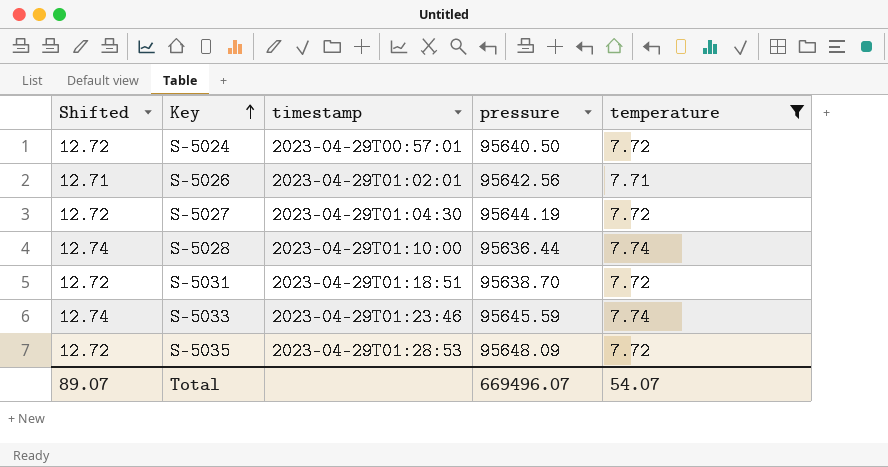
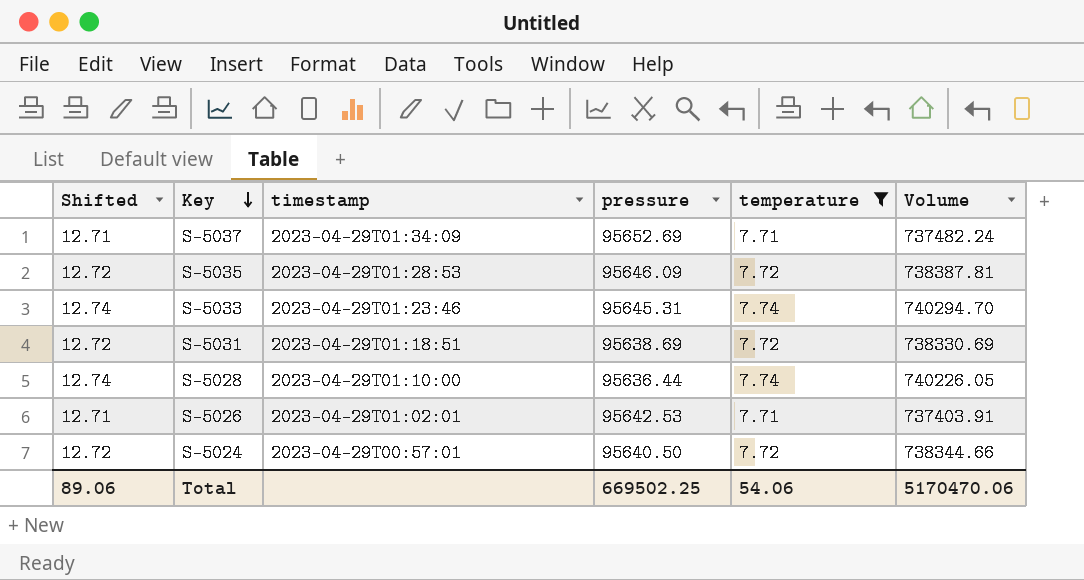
row order: Key ascending -> Key descending
column Volume | formula: none -> [pressure] * [temperature]
row S-5027: 12.72 | 2023-04-29T01:04:30 | 95644.19 | 7.72 -> none
row S-5037: none -> 12.71 | 2023-04-29T01:34:09 | 95652.69 | 7.71 | 737482.24
S-5035 | pressure: 95648.09 -> 95646.09
S-5033 | pressure: 95645.59 -> 95645.31
S-5031 | pressure: 95638.70 -> 95638.69
S-5026 | pressure: 95642.56 -> 95642.53
Total | Shifted: 89.07 -> 89.06
Total | pressure: 669496.07 -> 669502.25
Total | temperature: 54.07 -> 54.06

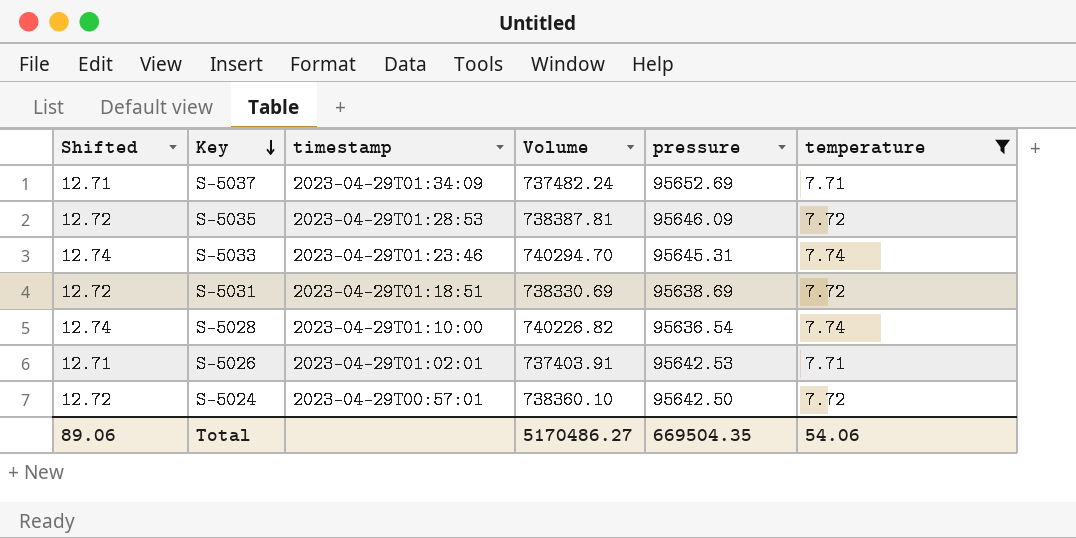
column Volume | position: 6 -> 4
S-5028 | Volume: 740226.05 -> 740226.82
S-5028 | pressure: 95636.44 -> 95636.54
S-5024 | Volume: 738344.66 -> 738360.10
S-5024 | pressure: 95640.50 -> 95642.50
Total | Volume: 5170470.06 -> 5170486.27
Total | pressure: 669502.25 -> 669504.35

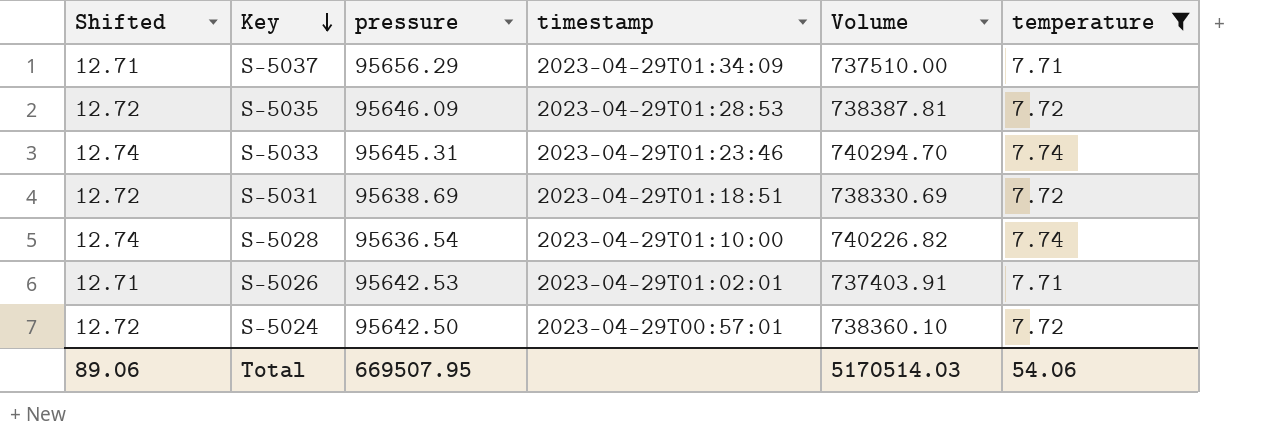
column pressure | position: 5 -> 3
S-5037 | pressure: 95652.69 -> 95656.29
S-5037 | Volume: 737482.24 -> 737510.00
Total | pressure: 669504.35 -> 669507.95
Total | Volume: 5170486.27 -> 5170514.03

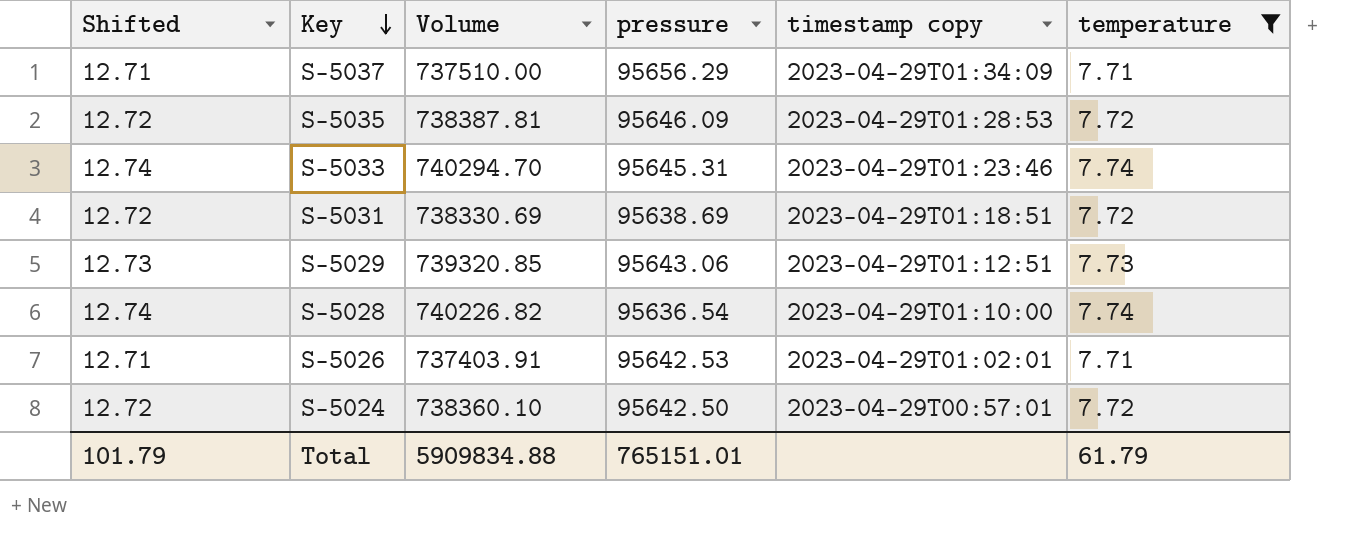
column Volume | position: 5 -> 3
column name: timestamp -> timestamp copy
row S-5029: none -> 12.73 | 739320.85 | 95643.06 | 2023-04-29T01:12:51 | 7.73
Total | Shifted: 89.06 -> 101.79
Total | Volume: 5170514.03 -> 5909834.88
Total | pressure: 669507.95 -> 765151.01
Total | temperature: 54.06 -> 61.79

